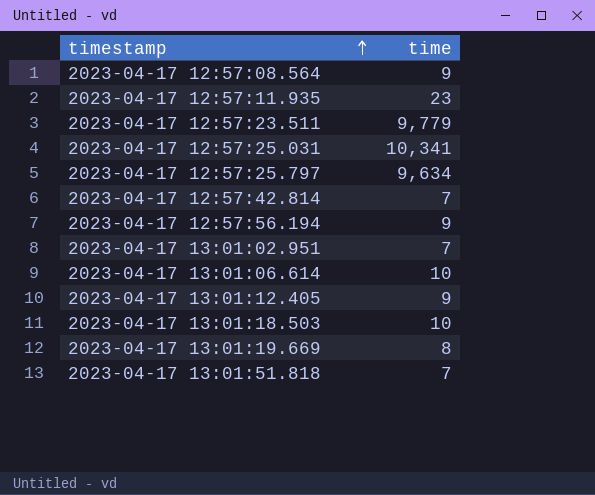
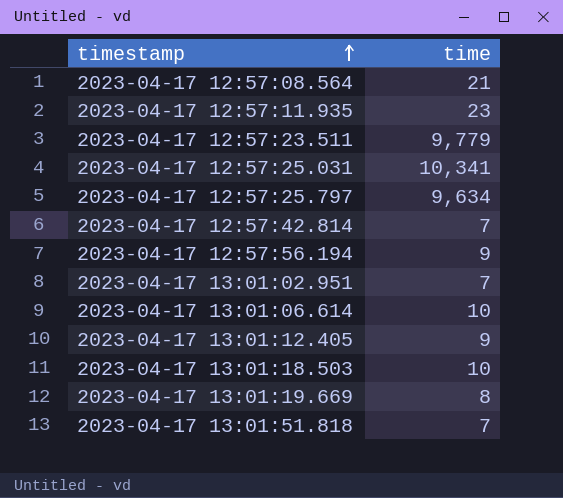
2023-04-17 12:57:08.564 | time: 9 -> 21

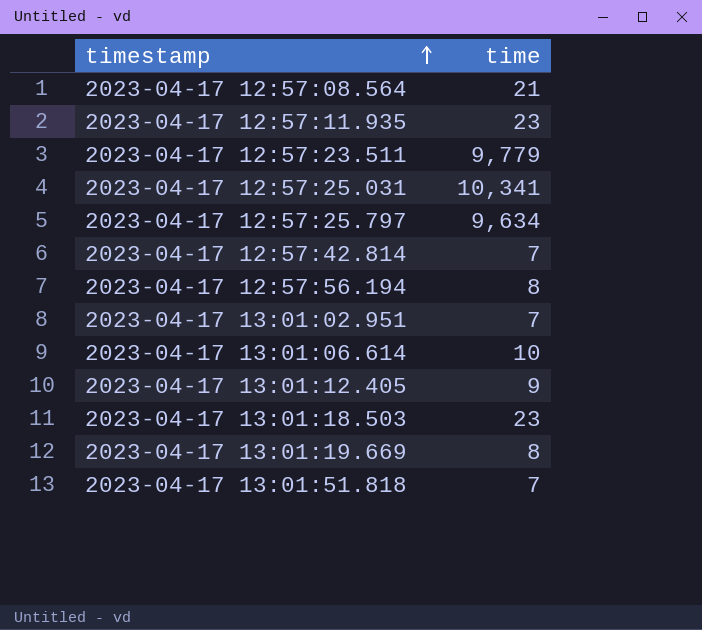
2023-04-17 12:57:56.194 | time: 9 -> 8
2023-04-17 13:01:18.503 | time: 10 -> 23

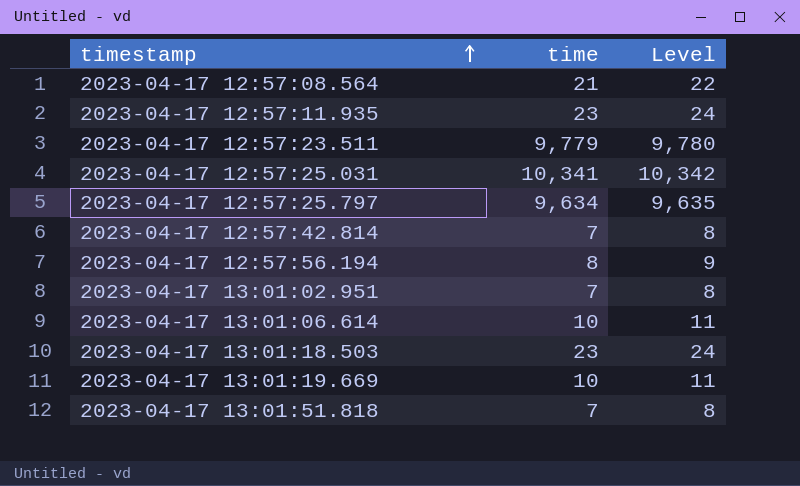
column Level | formula: none -> [time] + 1
row 2023-04-17 13:01:12.405: 9 -> none
2023-04-17 13:01:19.669 | time: 8 -> 10

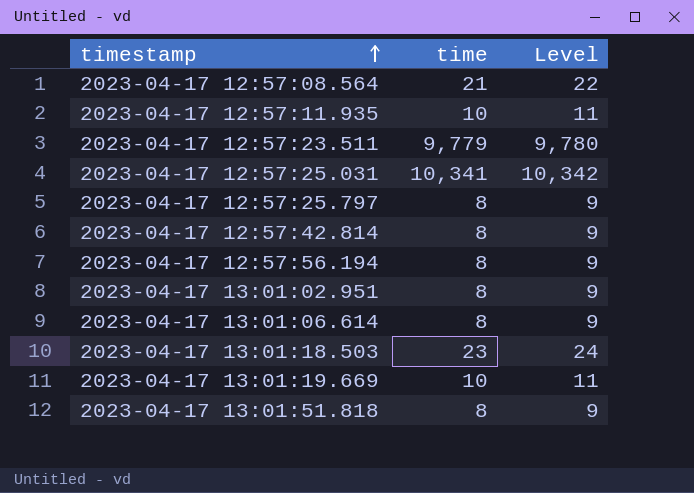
2023-04-17 12:57:11.935 | time: 23 -> 10
2023-04-17 12:57:11.935 | Level: 24 -> 11
2023-04-17 12:57:25.797 | time: 9,634 -> 8
2023-04-17 12:57:25.797 | Level: 9,635 -> 9
2023-04-17 12:57:42.814 | time: 7 -> 8
2023-04-17 12:57:42.814 | Level: 8 -> 9
2023-04-17 13:01:02.951 | time: 7 -> 8
2023-04-17 13:01:02.951 | Level: 8 -> 9
2023-04-17 13:01:06.614 | time: 10 -> 8
2023-04-17 13:01:06.614 | Level: 11 -> 9
2023-04-17 13:01:51.818 | time: 7 -> 8
2023-04-17 13:01:51.818 | Level: 8 -> 9

